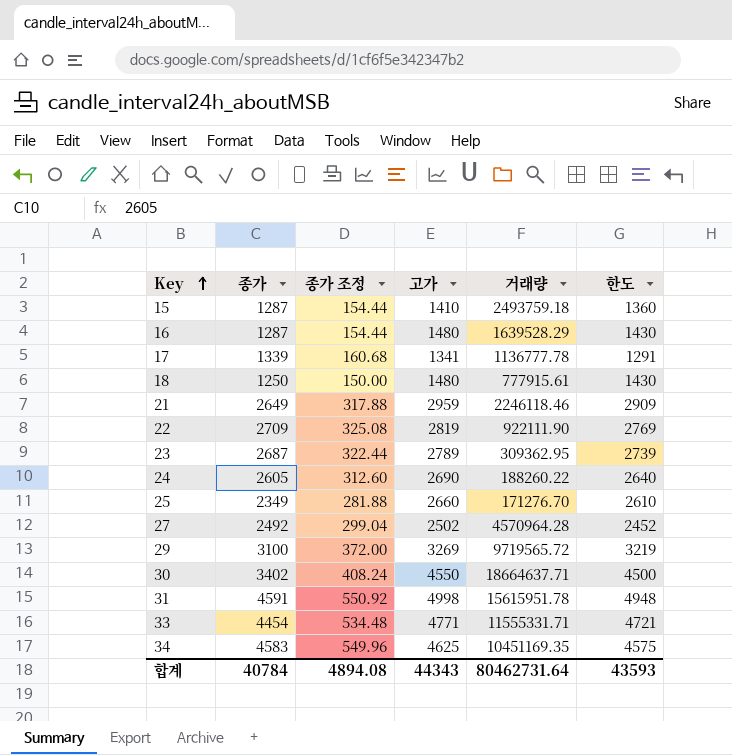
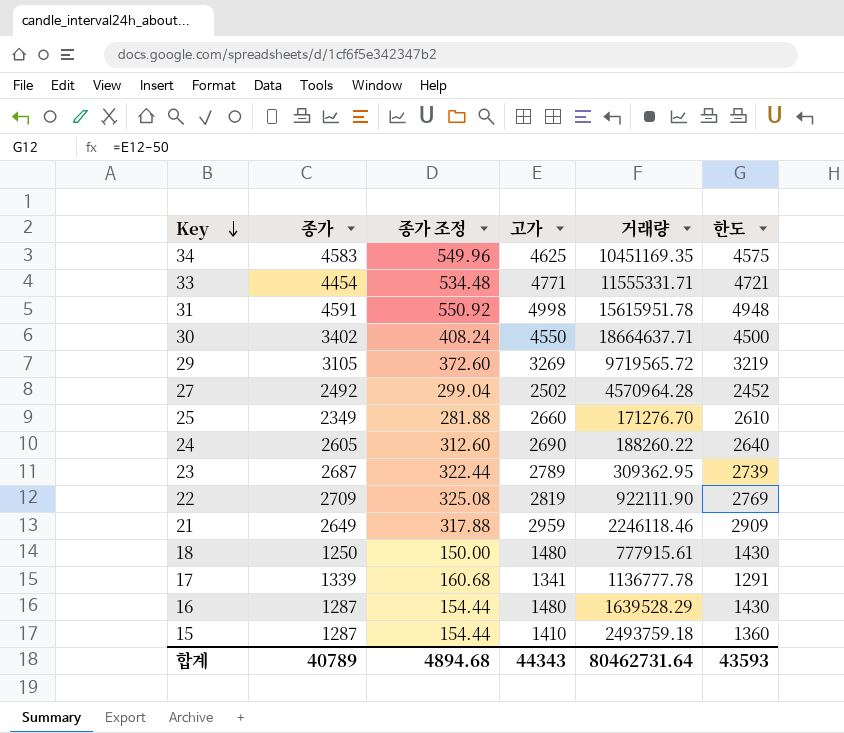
row order: Key ascending -> Key descending
29 | 종가: 3100 -> 3105
29 | 종가 조정: 372.00 -> 372.60
합계 | 종가: 40784 -> 40789
합계 | 종가 조정: 4894.08 -> 4894.68

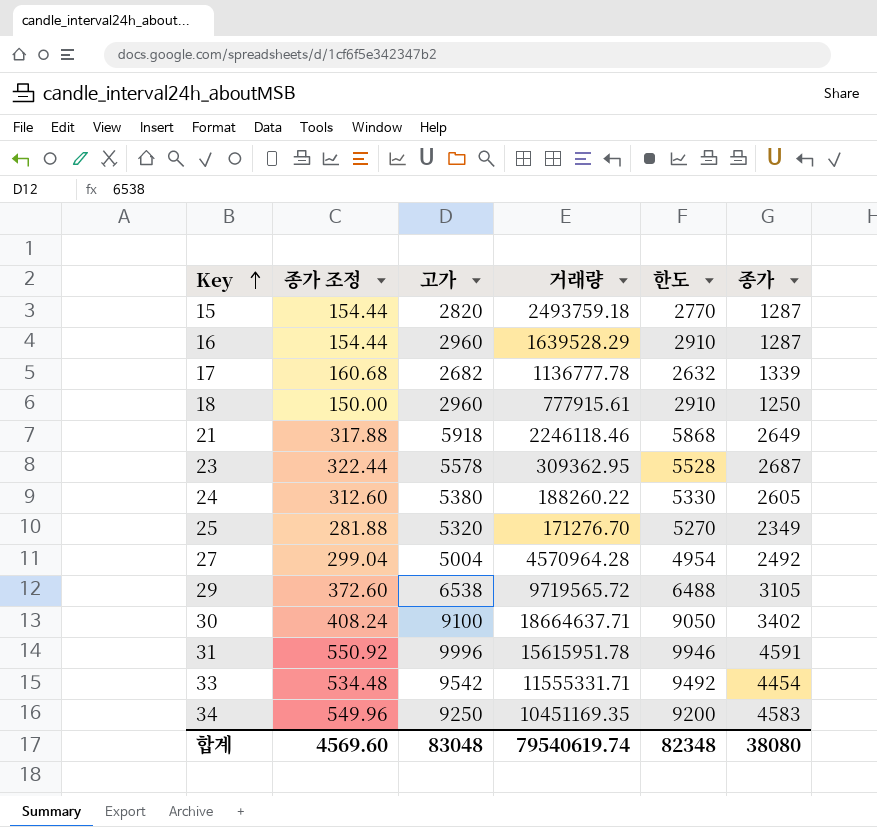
row order: Key descending -> Key ascending
column 종가 | position: 2 -> 6
row 22: 2709 | 325.08 | 2819 | 922111.90 | 2769 -> none
15 | 고가: 1410 -> 2820
15 | 한도: 1360 -> 2770
16 | 고가: 1480 -> 2960
16 | 한도: 1430 -> 2910
17 | 고가: 1341 -> 2682
17 | 한도: 1291 -> 2632
18 | 고가: 1480 -> 2960
18 | 한도: 1430 -> 2910
21 | 고가: 2959 -> 5918
21 | 한도: 2909 -> 5868
23 | 고가: 2789 -> 5578
23 | 한도: 2739 -> 5528
24 | 고가: 2690 -> 5380
24 | 한도: 2640 -> 5330
25 | 고가: 2660 -> 5320
25 | 한도: 2610 -> 5270
27 | 고가: 2502 -> 5004
27 | 한도: 2452 -> 4954
29 | 고가: 3269 -> 6538
29 | 한도: 3219 -> 6488
30 | 고가: 4550 -> 9100
30 | 한도: 4500 -> 9050
31 | 고가: 4998 -> 9996
31 | 한도: 4948 -> 9946
33 | 고가: 4771 -> 9542
33 | 한도: 4721 -> 9492
34 | 고가: 4625 -> 9250
34 | 한도: 4575 -> 9200
합계 | 종가 조정: 4894.68 -> 4569.60
합계 | 고가: 44343 -> 83048
합계 | 거래량: 80462731.64 -> 79540619.74
합계 | 한도: 43593 -> 82348
합계 | 종가: 40789 -> 38080

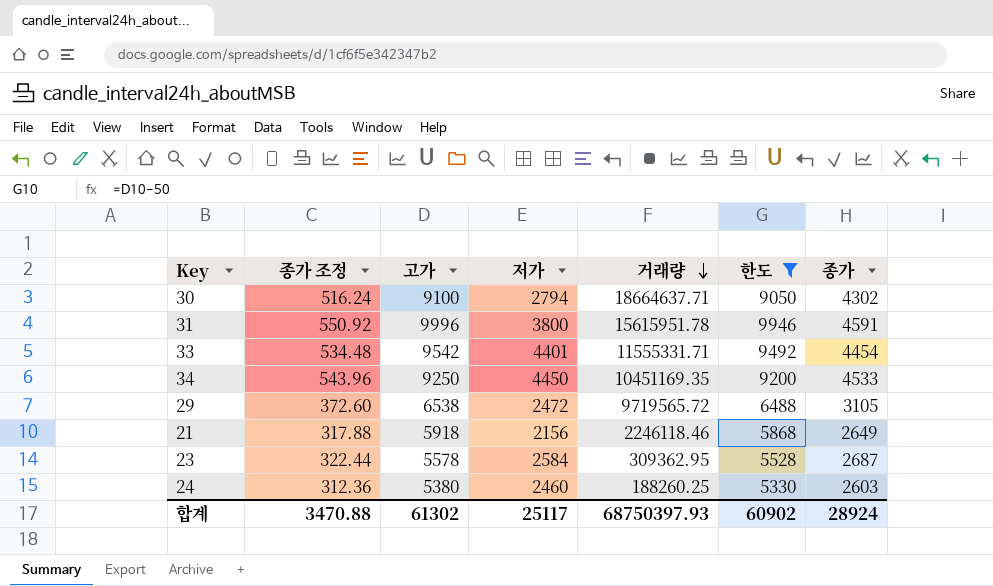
filter: none -> 한도 >= 5330
row order: Key ascending -> 거래량 descending
column 저가 | position: none -> 4
30 | 종가 조정: 408.24 -> 516.24
30 | 종가: 3402 -> 4302
34 | 종가 조정: 549.96 -> 543.96
34 | 종가: 4583 -> 4533
24 | 종가 조정: 312.60 -> 312.36
24 | 거래량: 188260.22 -> 188260.25
24 | 종가: 2605 -> 2603
합계 | 종가 조정: 4569.60 -> 3470.88
합계 | 고가: 83048 -> 61302
합계 | 거래량: 79540619.74 -> 68750397.93
합계 | 한도: 82348 -> 60902
합계 | 종가: 38080 -> 28924

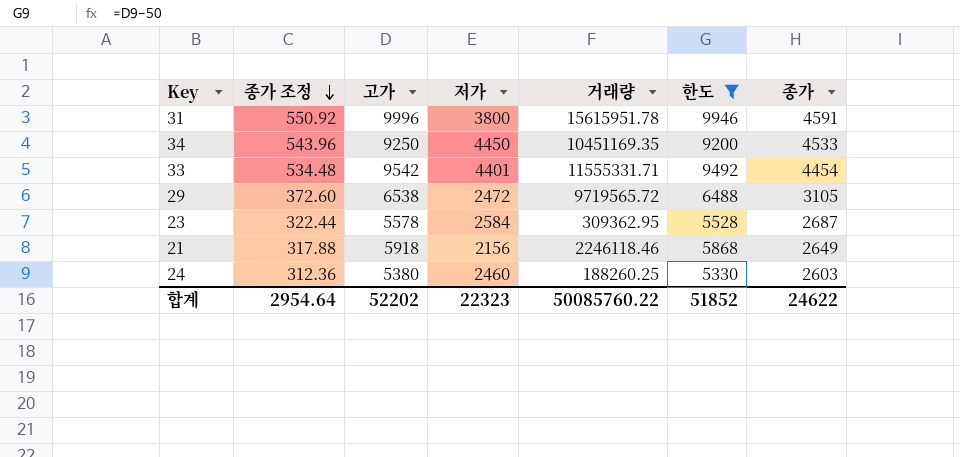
row order: 거래량 descending -> 종가 조정 descending
row 30: 516.24 | 9100 | 2794 | 18664637.71 | 9050 | 4302 -> none
합계 | 종가 조정: 3470.88 -> 2954.64
합계 | 고가: 61302 -> 52202
합계 | 저가: 25117 -> 22323
합계 | 거래량: 68750397.93 -> 50085760.22
합계 | 한도: 60902 -> 51852
합계 | 종가: 28924 -> 24622

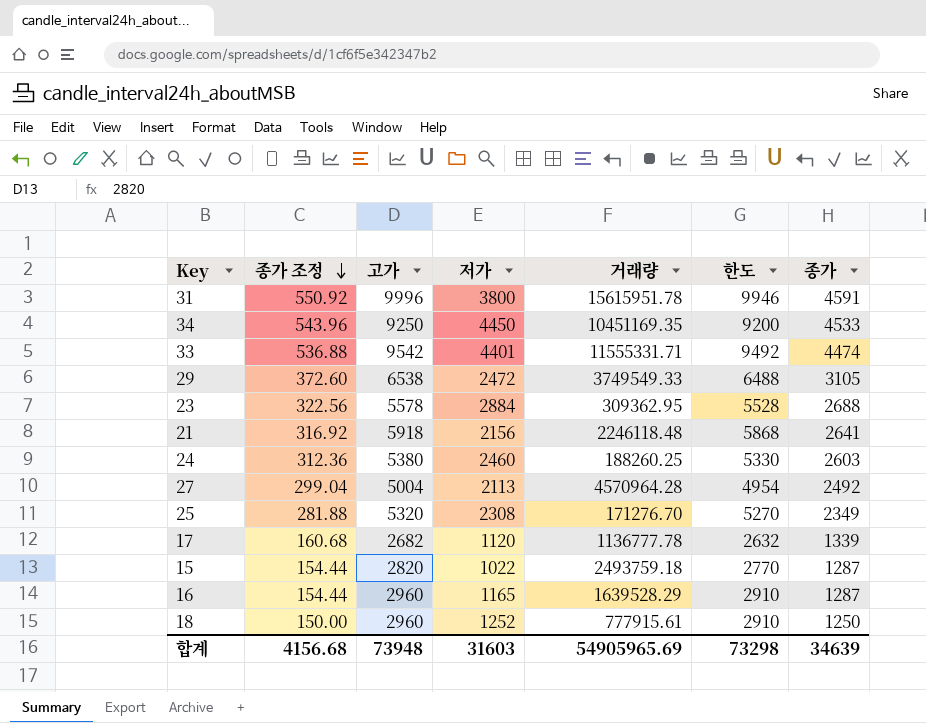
filter: 한도 >= 5330 -> none
33 | 종가 조정: 534.48 -> 536.88
33 | 종가: 4454 -> 4474
29 | 거래량: 9719565.72 -> 3749549.33
23 | 종가 조정: 322.44 -> 322.56
23 | 저가: 2584 -> 2884
23 | 종가: 2687 -> 2688
21 | 종가 조정: 317.88 -> 316.92
21 | 거래량: 2246118.46 -> 2246118.48
21 | 종가: 2649 -> 2641
합계 | 종가 조정: 2954.64 -> 4156.68
합계 | 고가: 52202 -> 73948
합계 | 저가: 22323 -> 31603
합계 | 거래량: 50085760.22 -> 54905965.69
합계 | 한도: 51852 -> 73298
합계 | 종가: 24622 -> 34639

